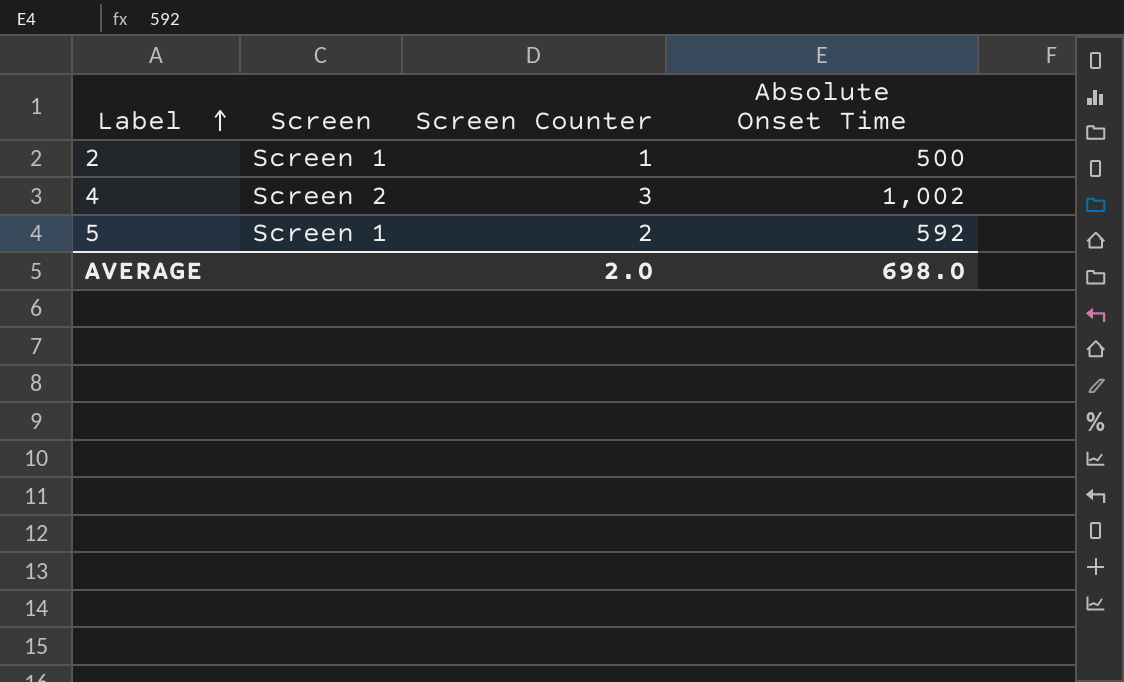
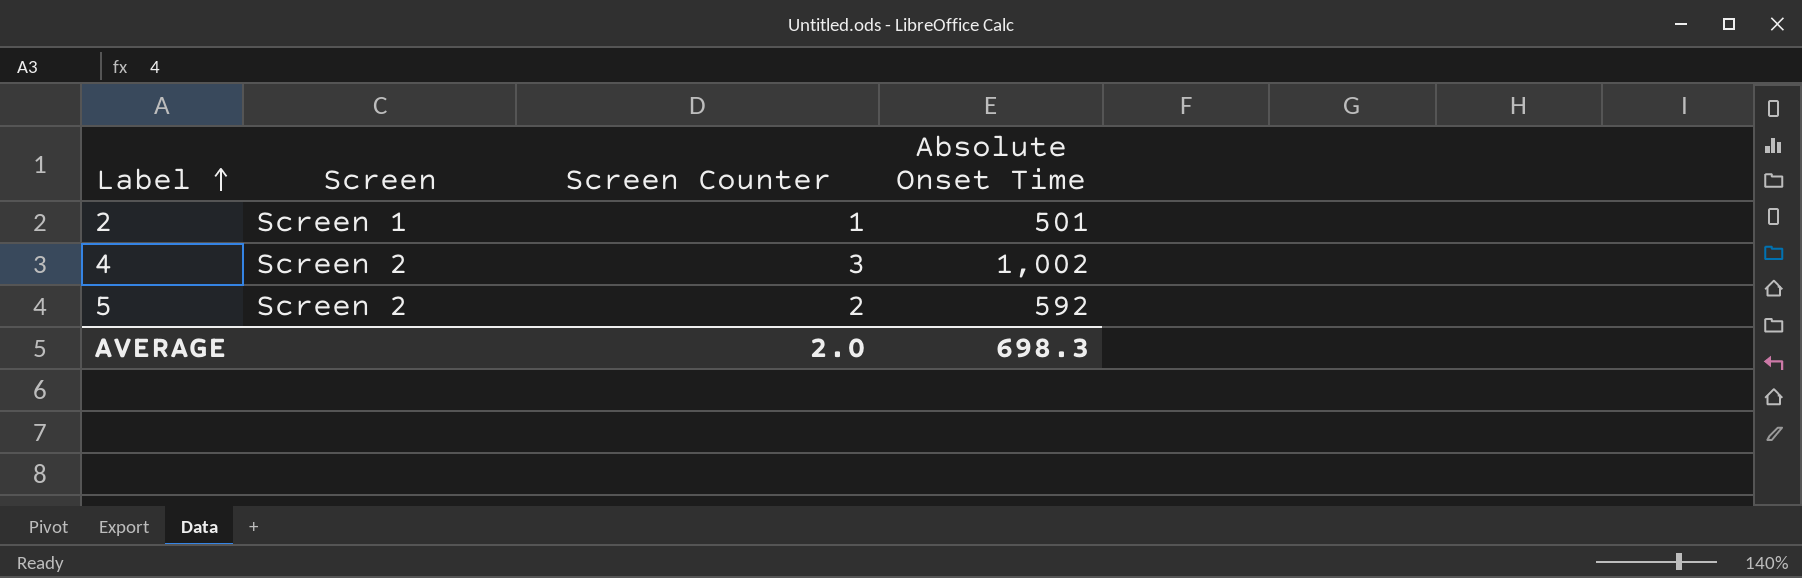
2 | Absolute Onset Time: 500 -> 501
5 | Screen: Screen 1 -> Screen 2
AVERAGE | Absolute Onset Time: 698.0 -> 698.3

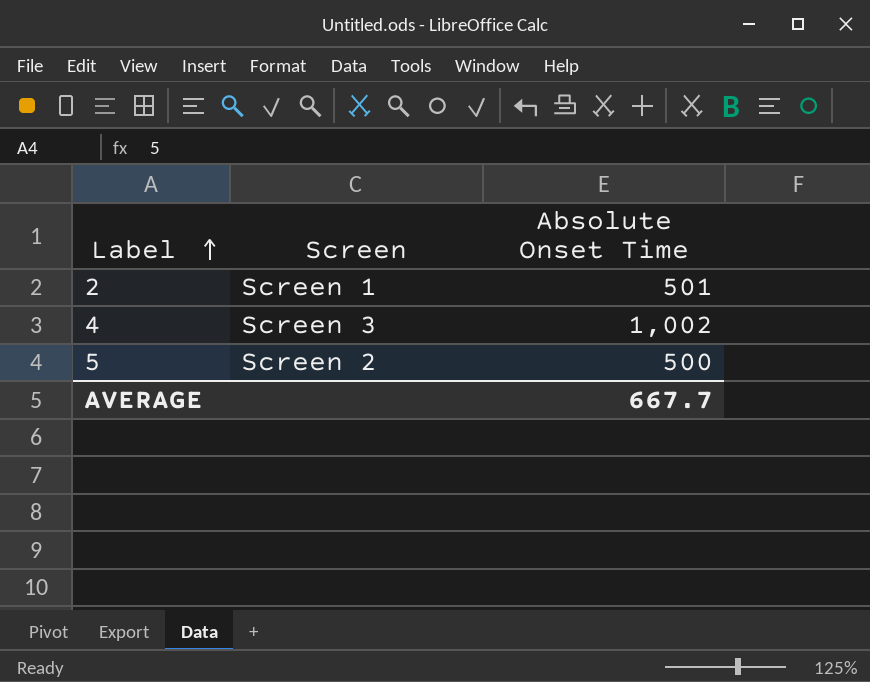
column Screen Counter | position: 3 -> none
4 | Screen: Screen 2 -> Screen 3
5 | Absolute Onset Time: 592 -> 500
AVERAGE | Absolute Onset Time: 698.3 -> 667.7

